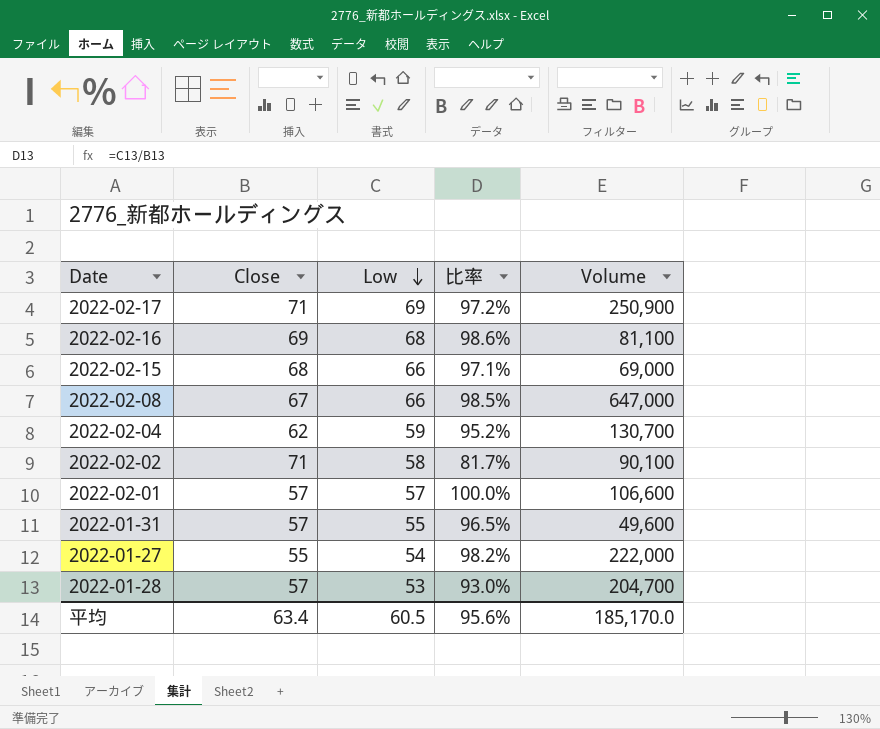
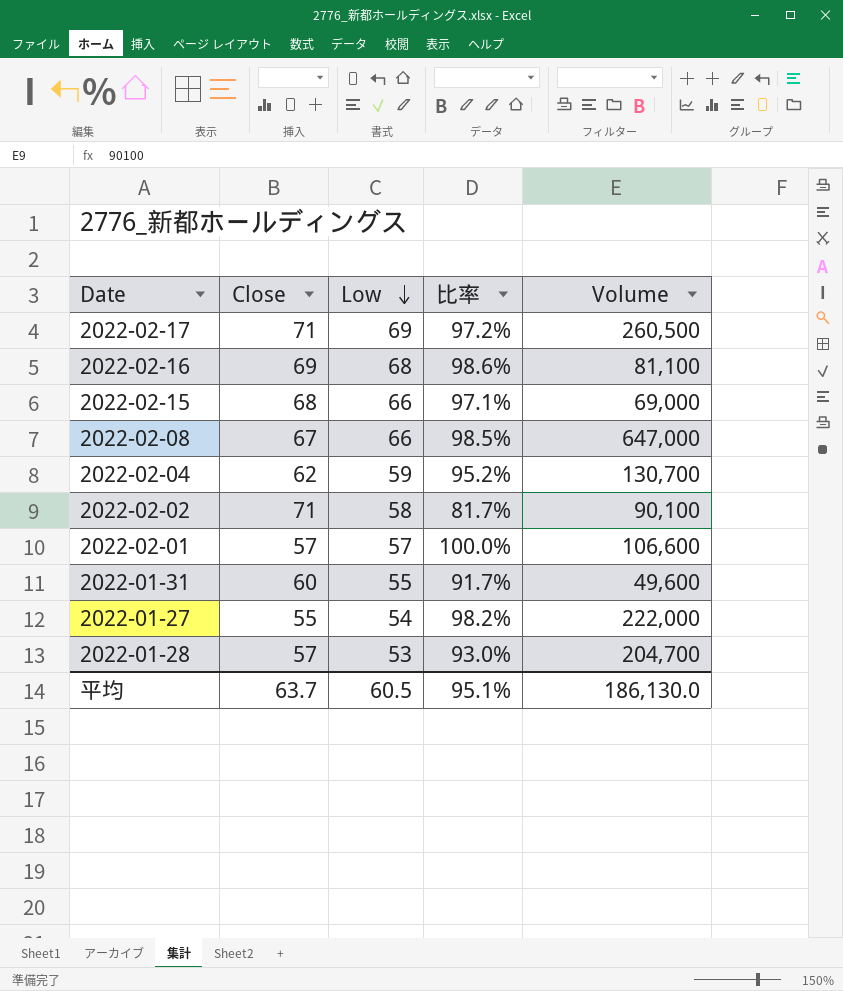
2022-02-17 | Volume: 250,900 -> 260,500
2022-01-31 | Close: 57 -> 60
2022-01-31 | 比率: 96.5% -> 91.7%
平均 | Close: 63.4 -> 63.7
平均 | 比率: 95.6% -> 95.1%
平均 | Volume: 185,170.0 -> 186,130.0

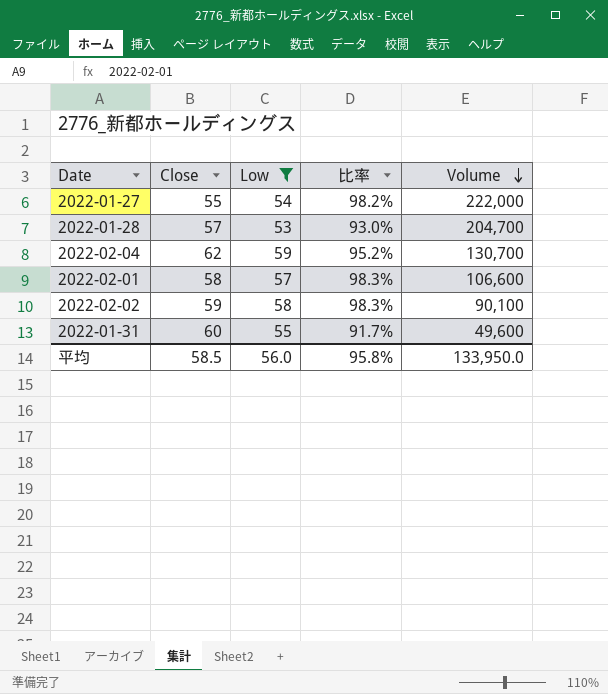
filter: none -> Low <= 59
row order: Low descending -> Volume descending
2022-02-01 | Close: 57 -> 58
2022-02-01 | 比率: 100.0% -> 98.3%
2022-02-02 | Close: 71 -> 59
2022-02-02 | 比率: 81.7% -> 98.3%
平均 | Close: 63.7 -> 58.5
平均 | Low: 60.5 -> 56.0
平均 | 比率: 95.1% -> 95.8%
平均 | Volume: 186,130.0 -> 133,950.0

